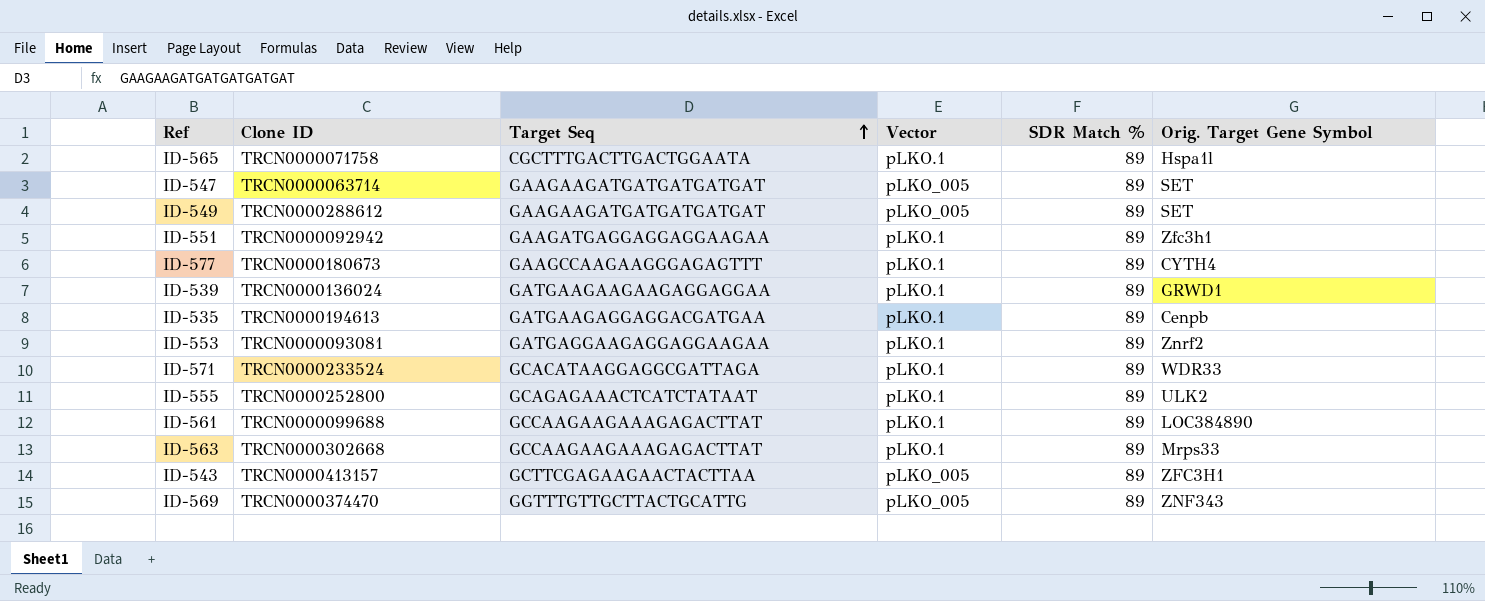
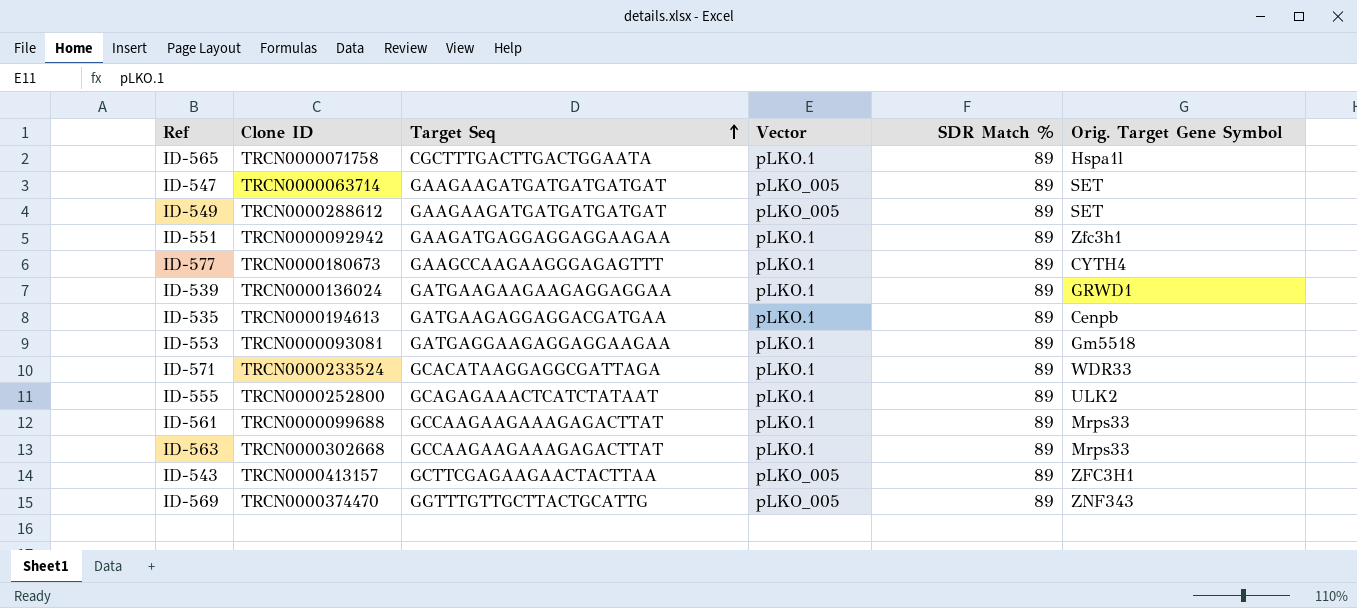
ID-553 | Orig. Target Gene Symbol: Znrf2 -> Gm5518
ID-561 | Orig. Target Gene Symbol: LOC384890 -> Mrps33

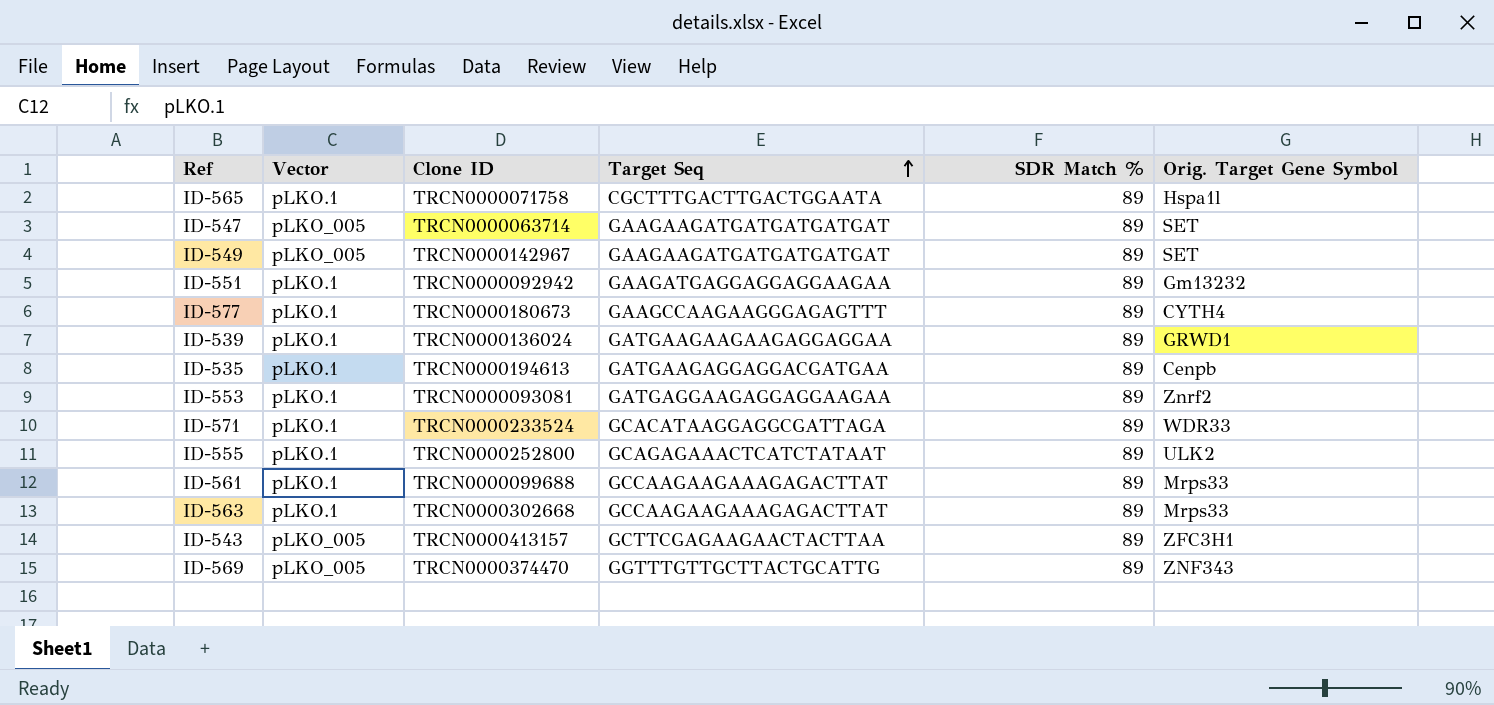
column Vector | position: 4 -> 2
ID-549 | Clone ID: TRCN0000288612 -> TRCN0000142967
ID-551 | Orig. Target Gene Symbol: Zfc3h1 -> Gm13232
ID-553 | Orig. Target Gene Symbol: Gm5518 -> Znrf2

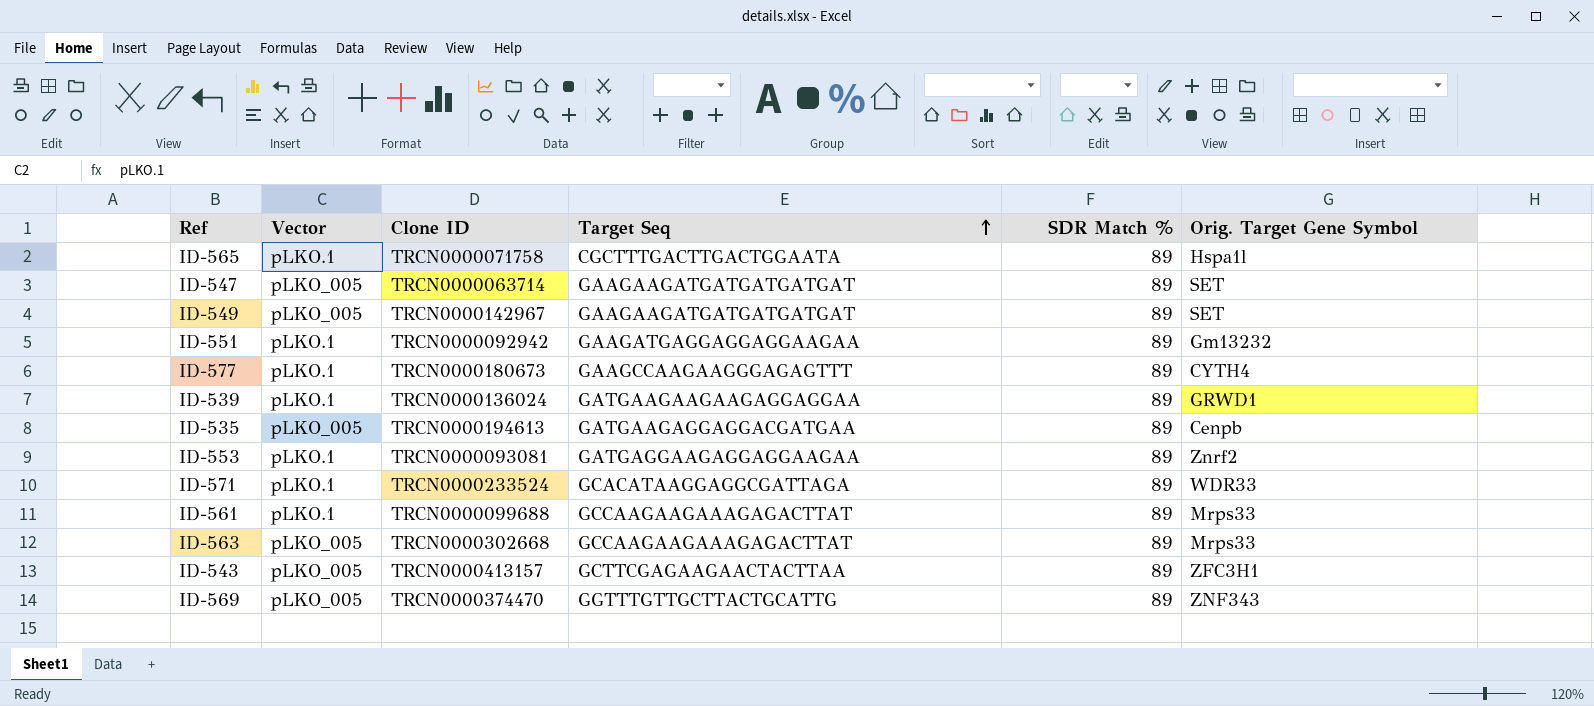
row ID-555: pLKO.1 | TRCN0000252800 | GCAGAGAAACTCATCTATAAT | 89 | ULK2 -> none
ID-535 | Vector: pLKO.1 -> pLKO_005
ID-563 | Vector: pLKO.1 -> pLKO_005

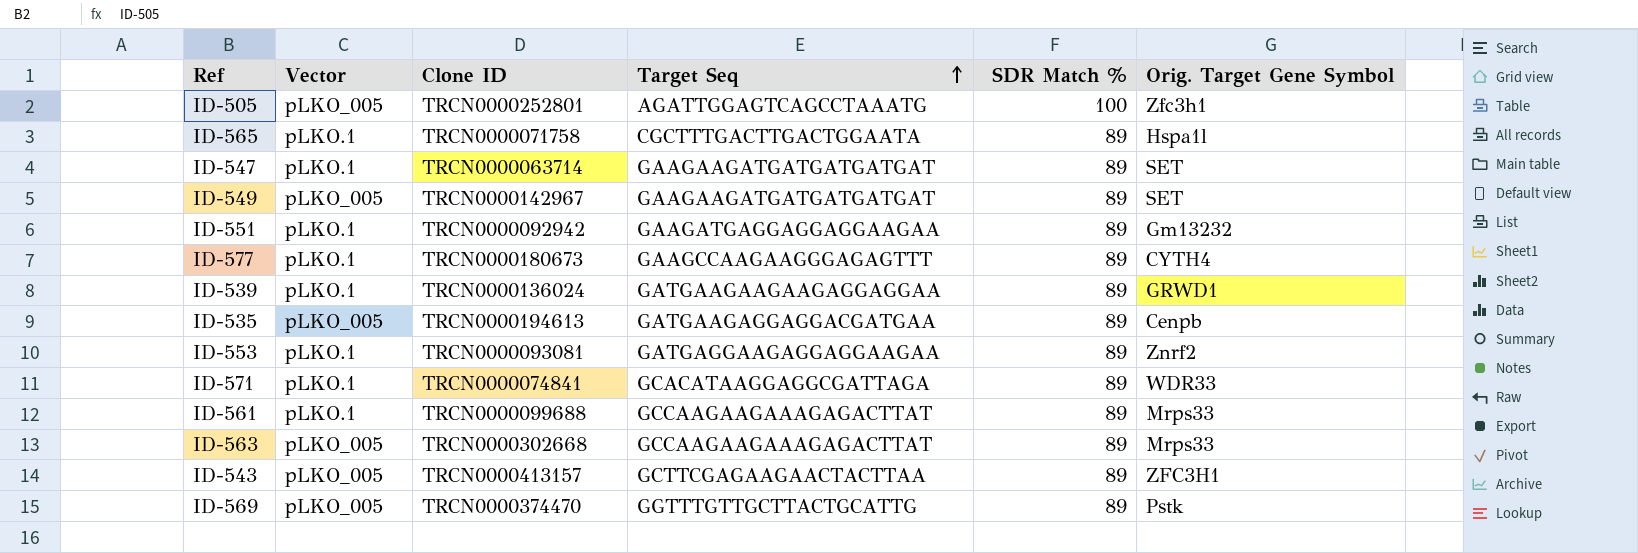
row ID-505: none -> pLKO_005 | TRCN0000252801 | AGATTGGAGTCAGCCTAAATG | 100 | Zfc3h1
ID-547 | Vector: pLKO_005 -> pLKO.1
ID-571 | Clone ID: TRCN0000233524 -> TRCN0000074841
ID-569 | Orig. Target Gene Symbol: ZNF343 -> Pstk

